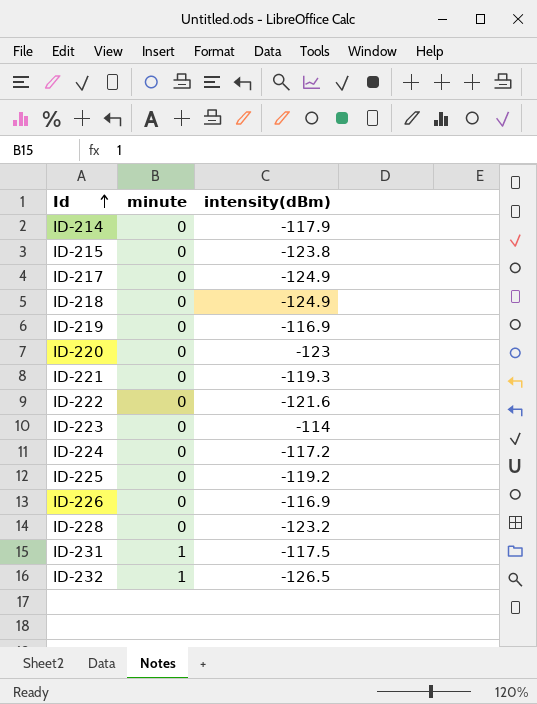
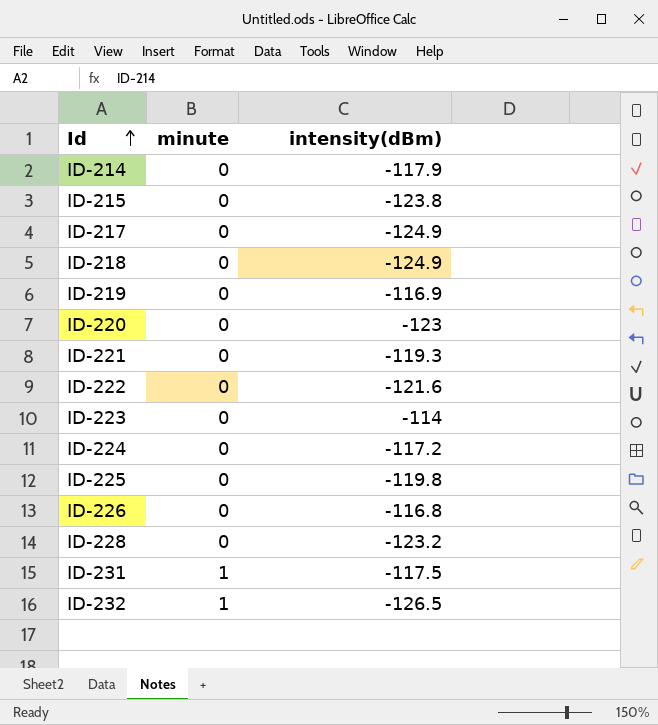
ID-225 | intensity(dBm): -119.2 -> -119.8
ID-226 | intensity(dBm): -116.9 -> -116.8

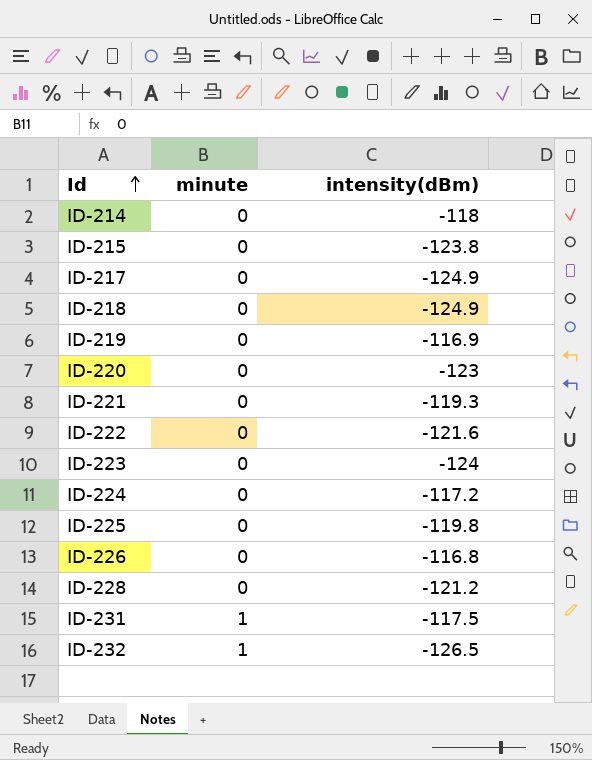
ID-214 | intensity(dBm): -117.9 -> -118
ID-223 | intensity(dBm): -114 -> -124
ID-228 | intensity(dBm): -123.2 -> -121.2

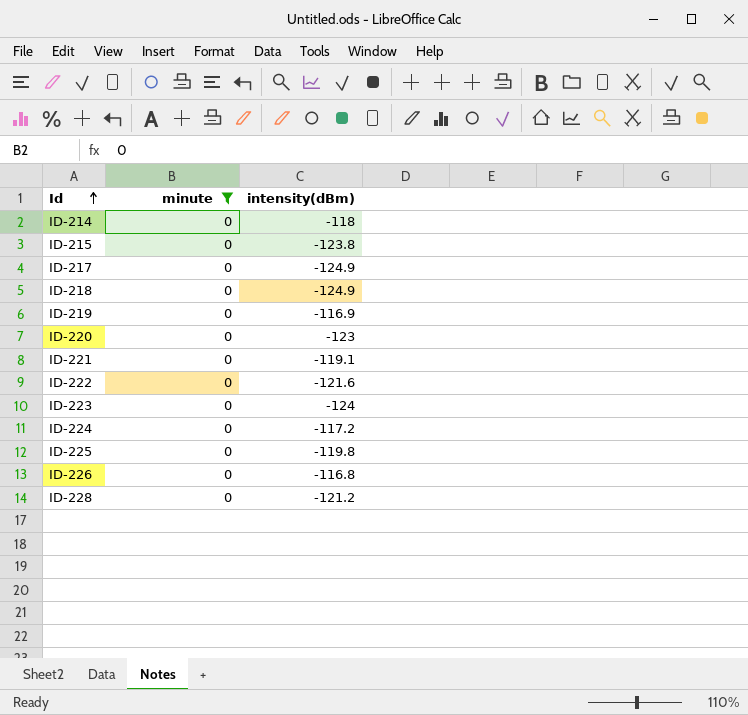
filter: none -> minute = 0
ID-221 | intensity(dBm): -119.3 -> -119.1

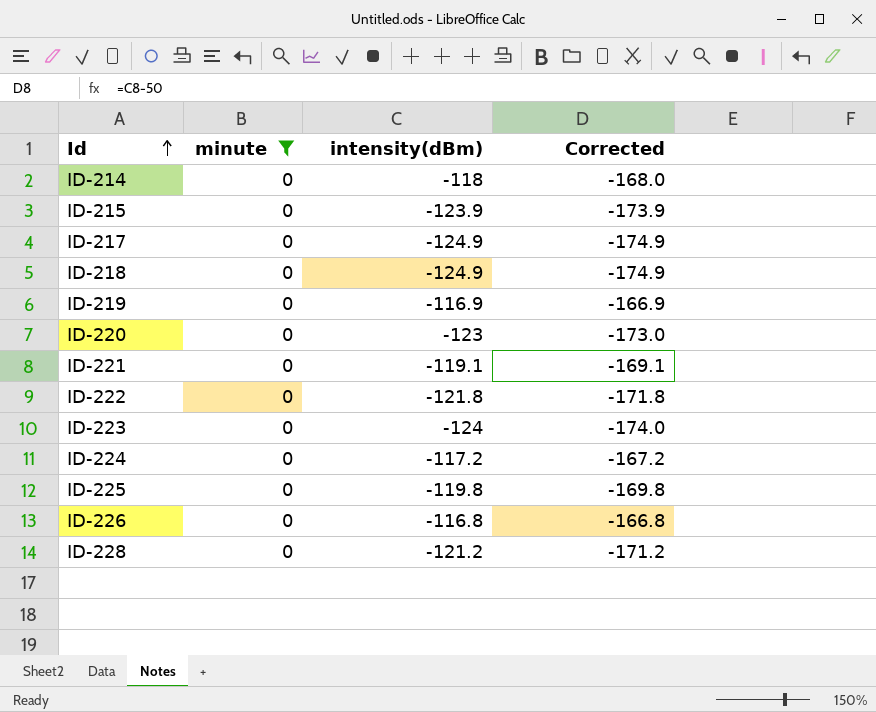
column Corrected | formula: none -> [intensity(dBm)] - 50
ID-215 | intensity(dBm): -123.8 -> -123.9
ID-222 | intensity(dBm): -121.6 -> -121.8

